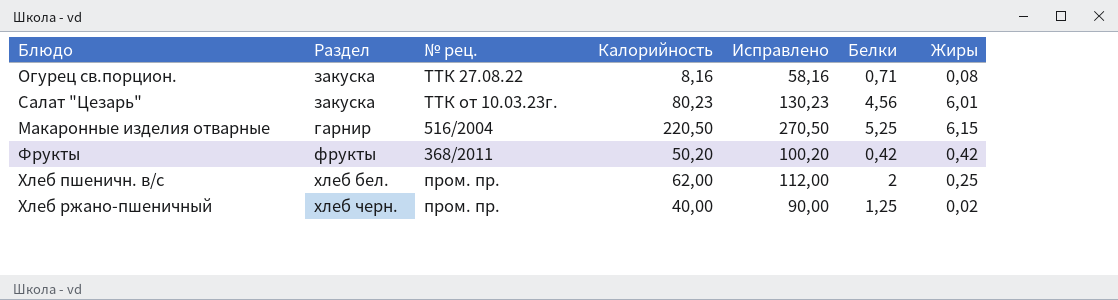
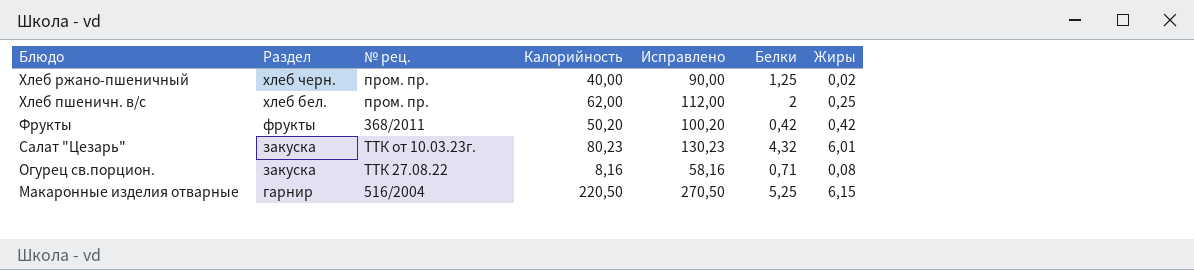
row order: none -> Блюдо descending
Салат "Цезарь" | Белки: 4,56 -> 4,32

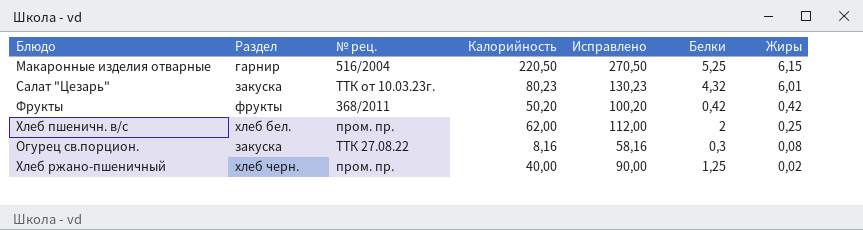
row order: Блюдо descending -> Жиры descending
Огурец св.порцион. | Белки: 0,71 -> 0,3

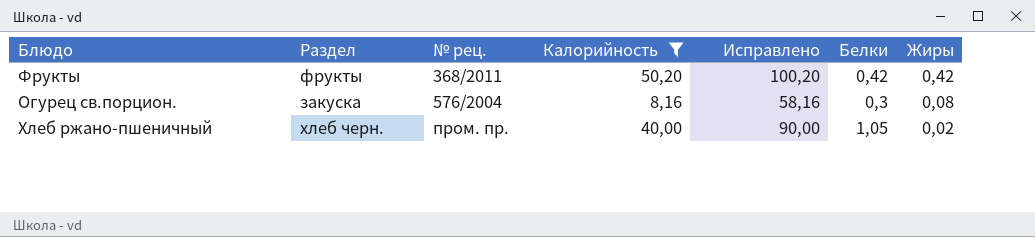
filter: none -> Калорийность <= 50,20
Огурец св.порцион. | № рец.: ТТК 27.08.22 -> 576/2004
Хлеб ржано-пшеничный | Белки: 1,25 -> 1,05

